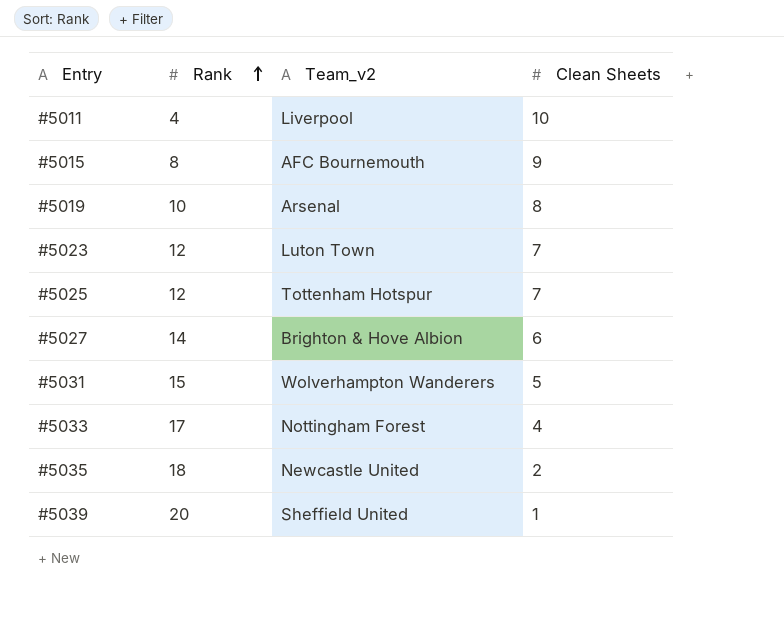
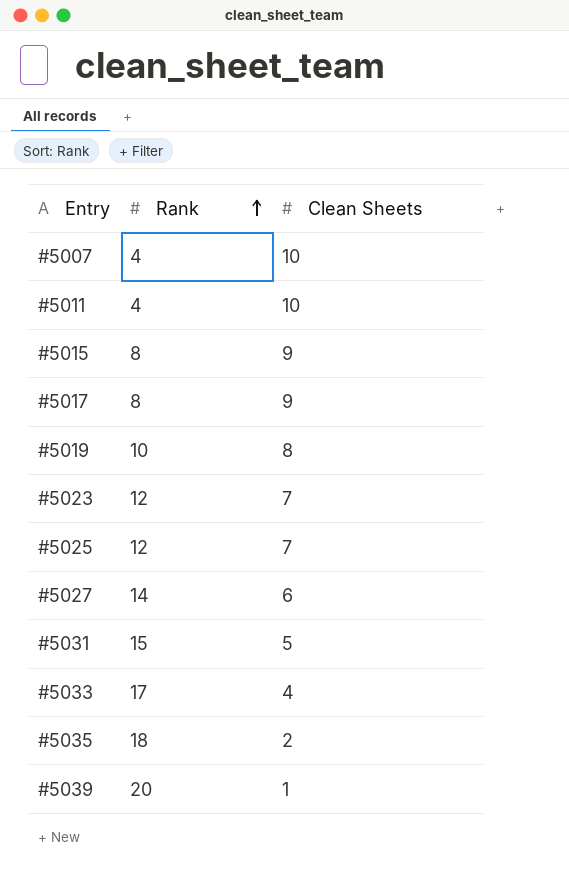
column Team_v2 | position: 3 -> none
row #5007: none -> 4 | 10
row #5017: none -> 8 | 9

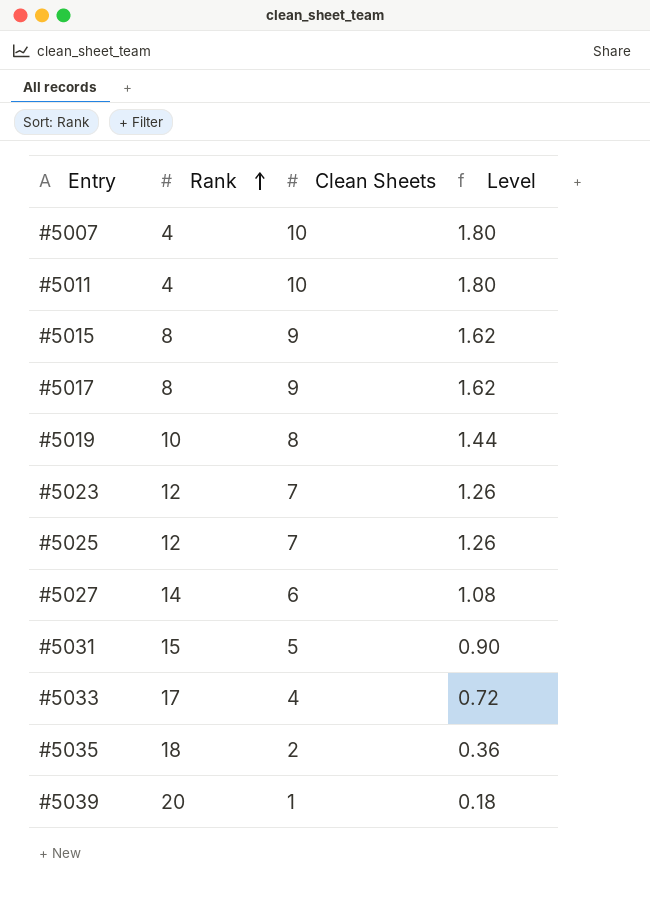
column Level | formula: none -> [Clean Sheets] * 0.18

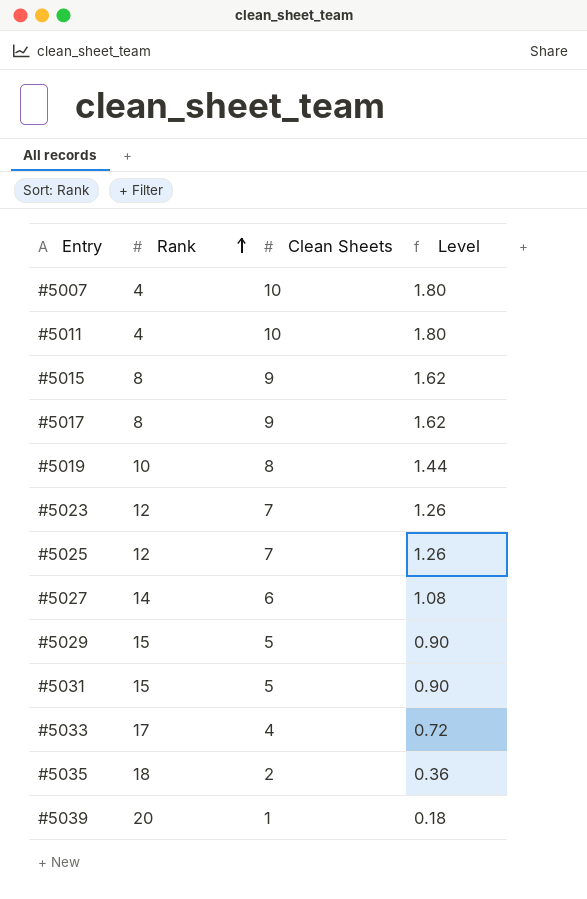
row #5029: none -> 15 | 5 | 0.90

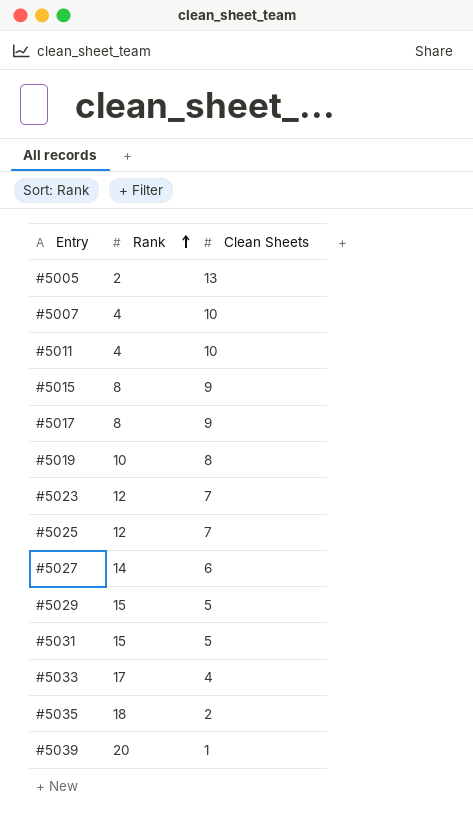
column Level | formula: [Clean Sheets] * 0.18 -> none
row #5005: none -> 2 | 13

